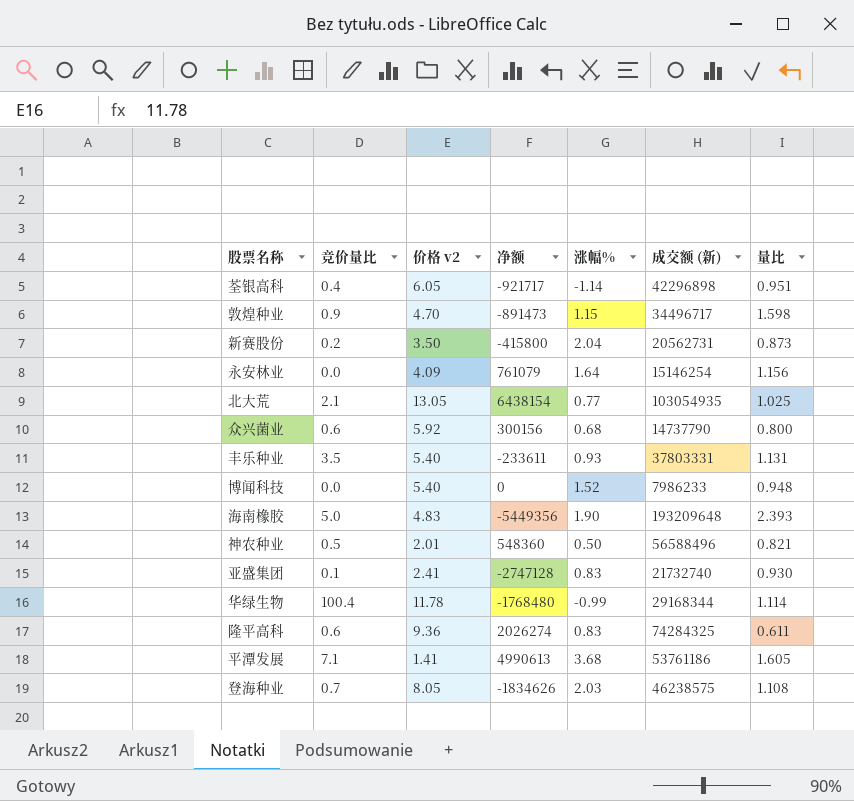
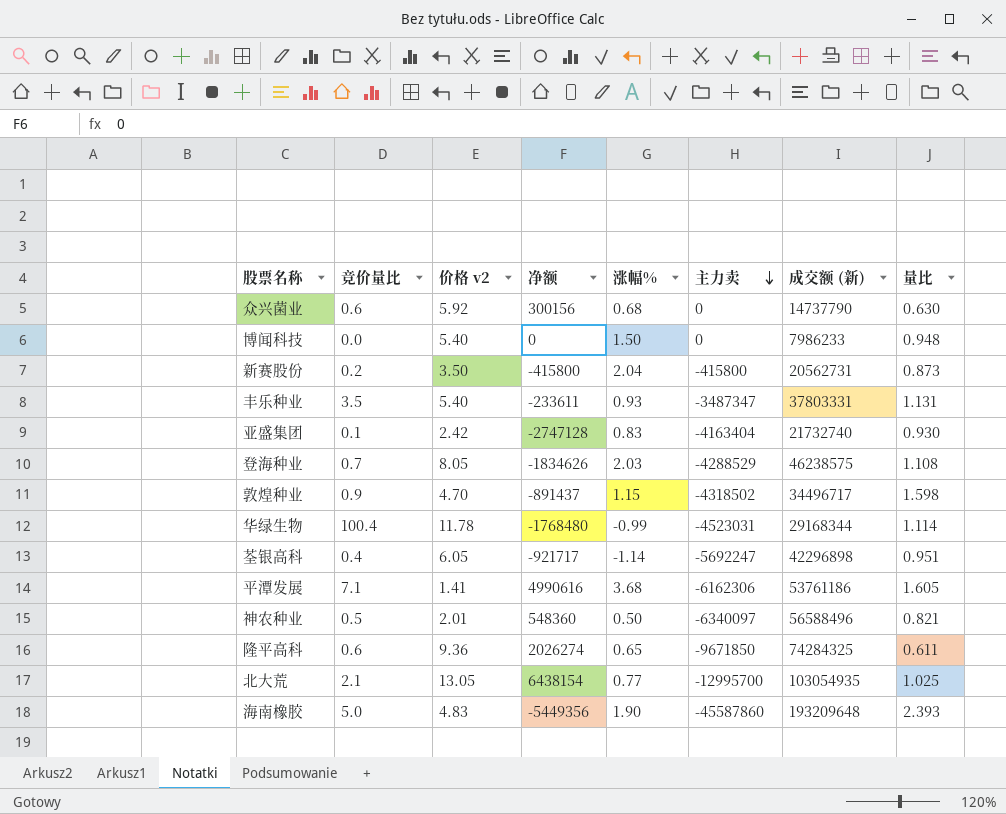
row order: none -> 主力卖 descending
column 主力卖 | position: none -> 6
row 永安林业: 0.0 | 4.09 | 761079 | 1.64 | 15146254 | 1.156 -> none
众兴菌业 | 量比: 0.800 -> 0.630
博闻科技 | 涨幅%: 1.52 -> 1.50
亚盛集团 | 价格 v2: 2.41 -> 2.42
敦煌种业 | 净额: -891473 -> -891437
平潭发展 | 净额: 4990613 -> 4990616
隆平高科 | 涨幅%: 0.83 -> 0.65

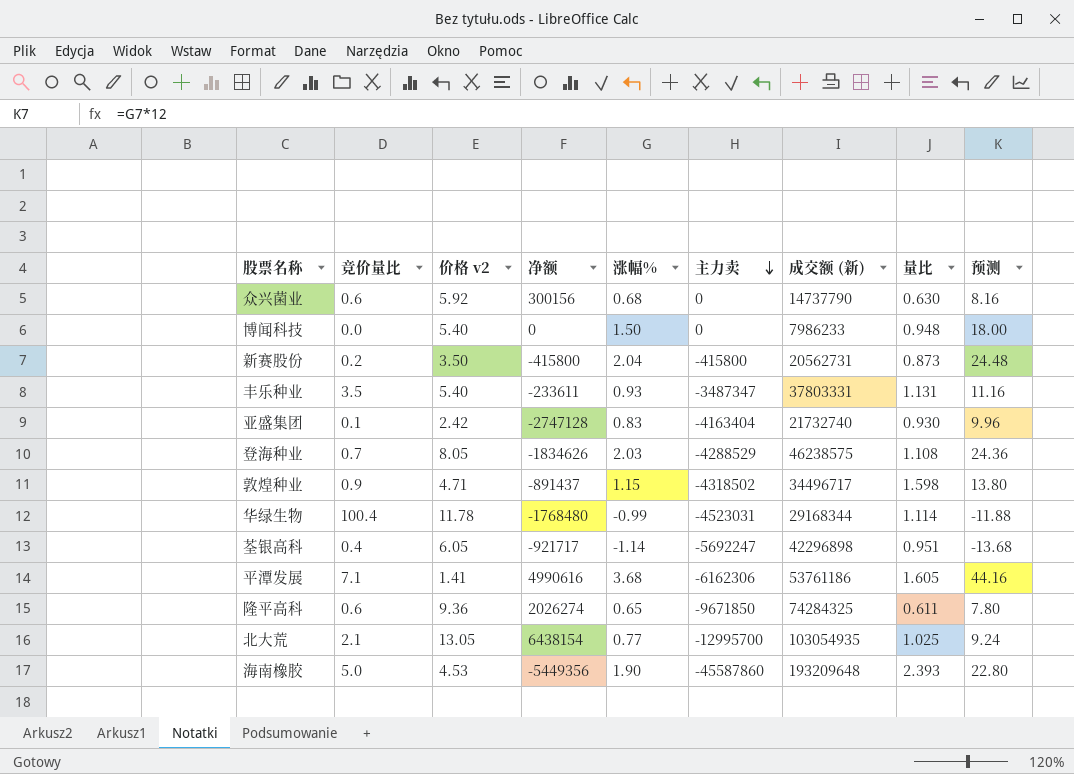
column 预测 | formula: none -> [涨幅%] * 12
row 神农种业: 0.5 | 2.01 | 548360 | 0.50 | -6340097 | 56588496 | 0.821 -> none
敦煌种业 | 价格 v2: 4.70 -> 4.71
海南橡胶 | 价格 v2: 4.83 -> 4.53

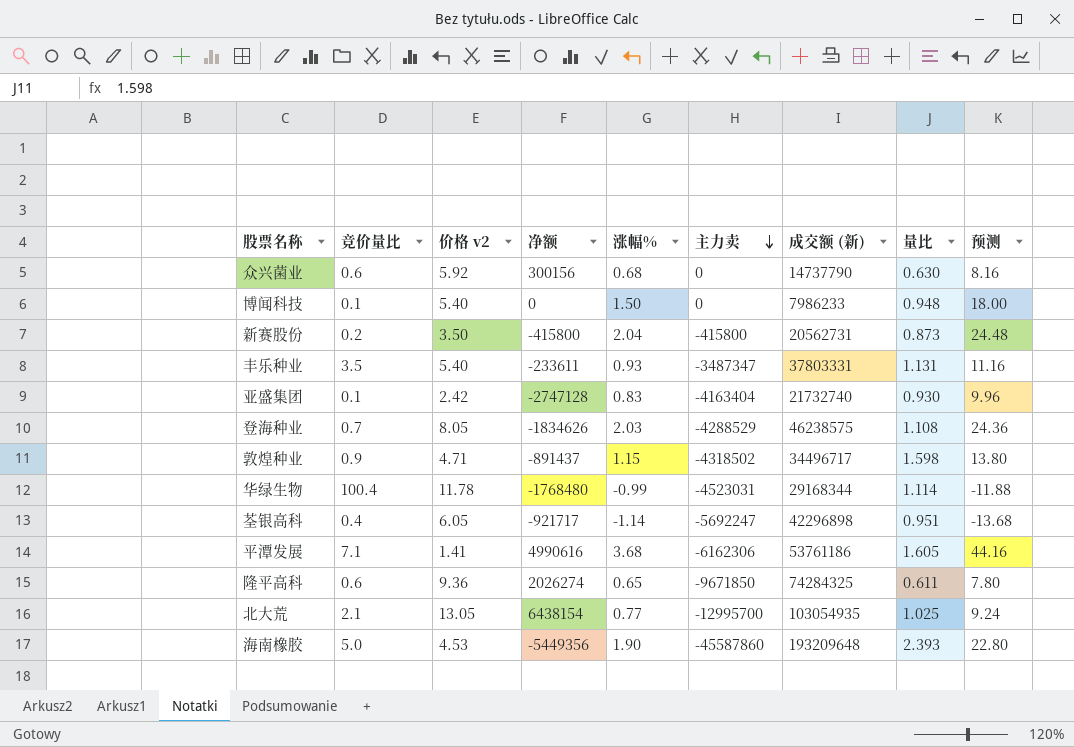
博闻科技 | 竞价量比: 0.0 -> 0.1

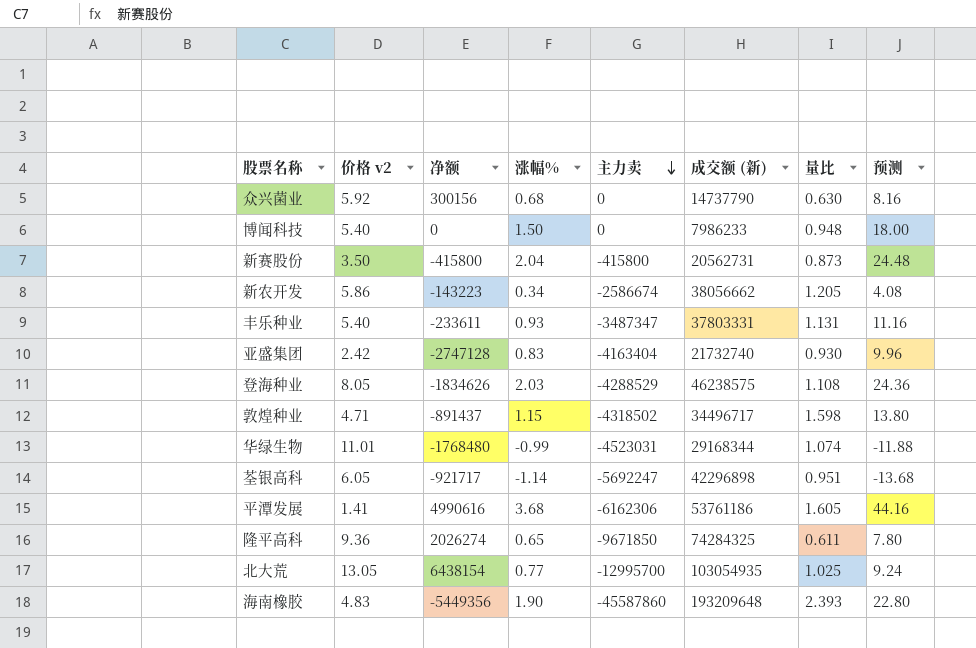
column 竞价量比 | position: 2 -> none
row 新农开发: none -> 5.86 | -143223 | 0.34 | -2586674 | 38056662 | 1.205 | 4.08
华绿生物 | 价格 v2: 11.78 -> 11.01
华绿生物 | 量比: 1.114 -> 1.074
海南橡胶 | 价格 v2: 4.53 -> 4.83

